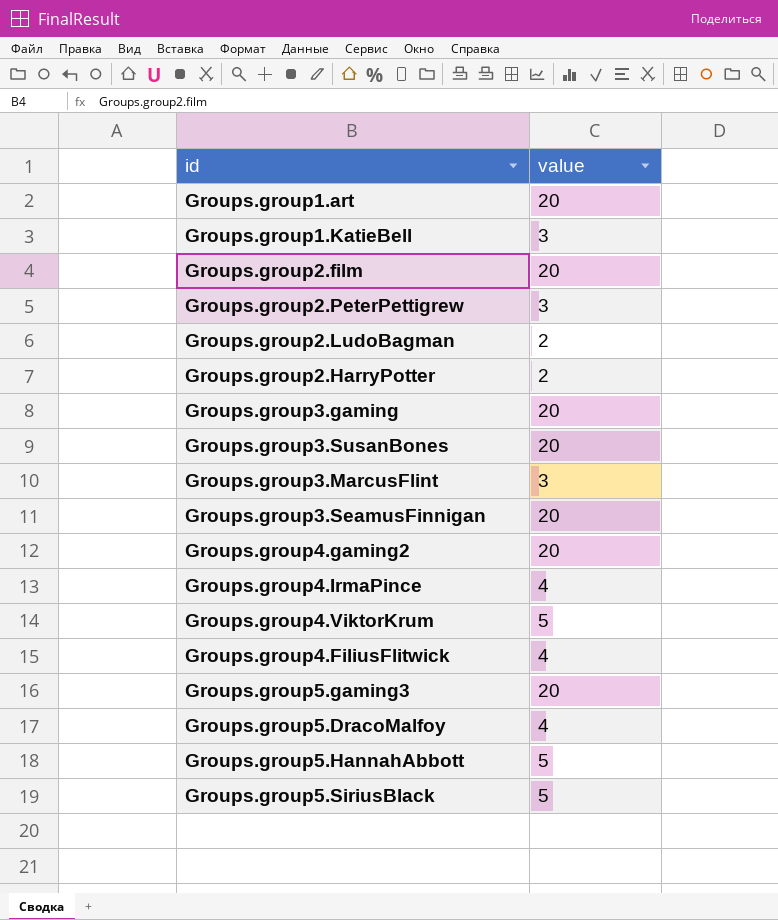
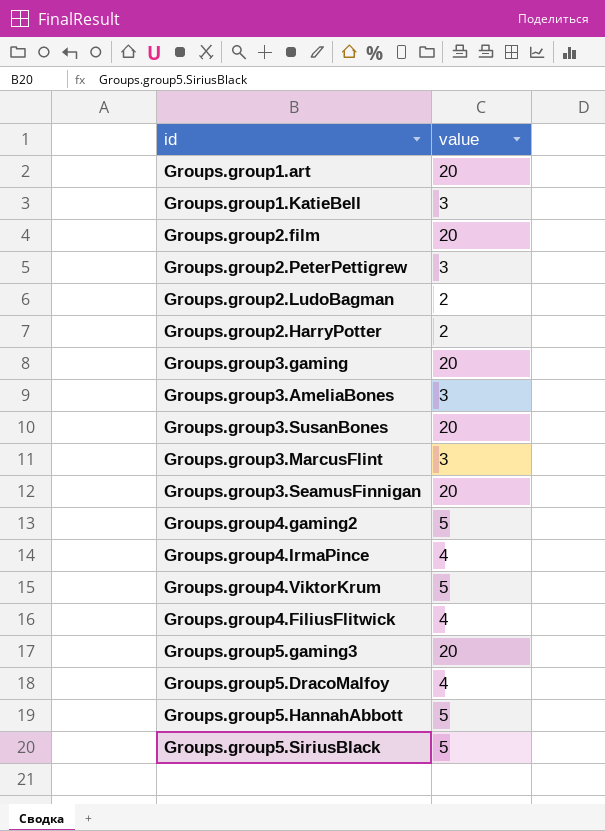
row Groups.group3.AmeliaBones: none -> 3
Groups.group4.gaming2 | value: 20 -> 5

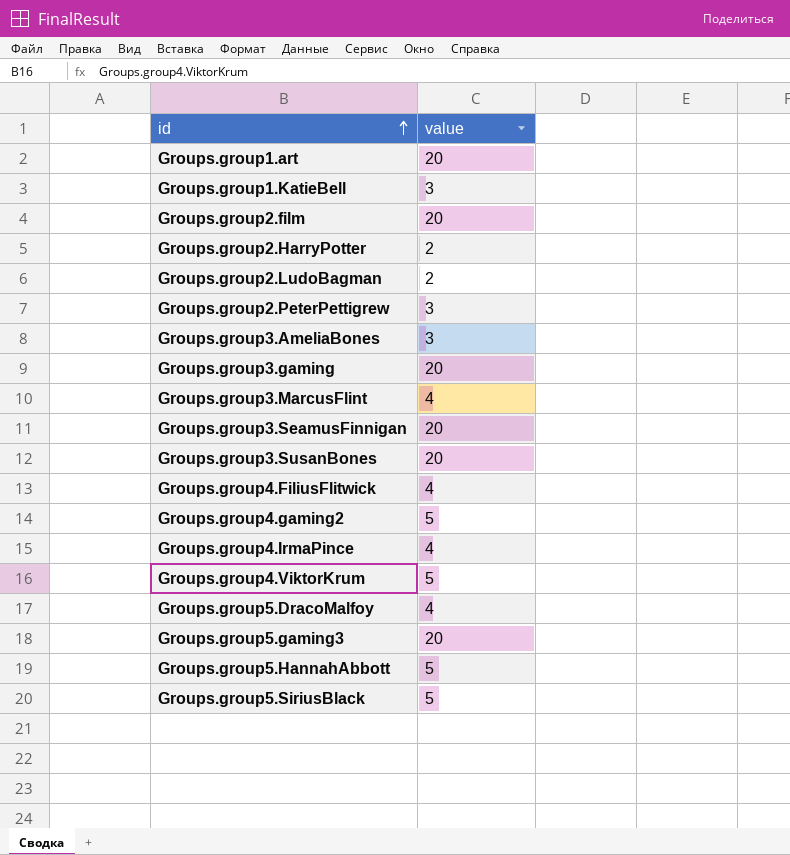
row order: none -> id ascending
Groups.group3.MarcusFlint | value: 3 -> 4

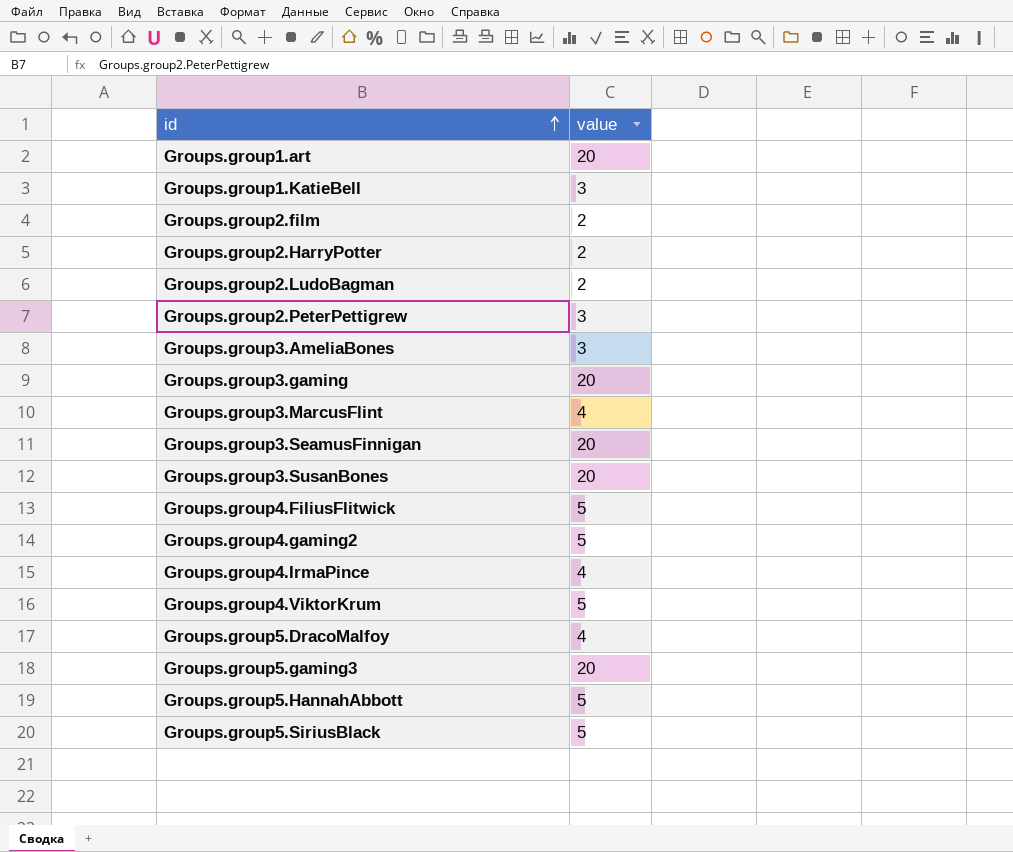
Groups.group2.film | value: 20 -> 2
Groups.group4.FiliusFlitwick | value: 4 -> 5

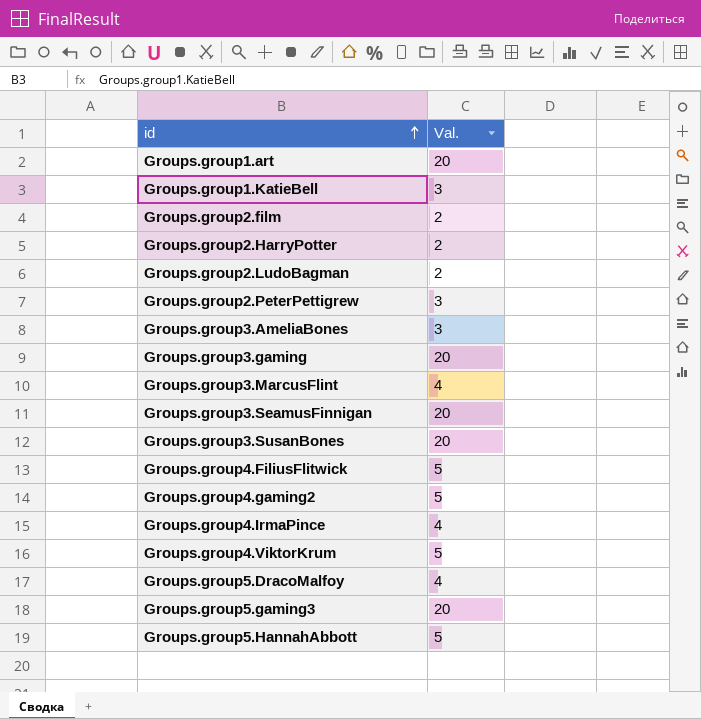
column name: value -> Val.
row Groups.group5.SiriusBlack: 5 -> none

